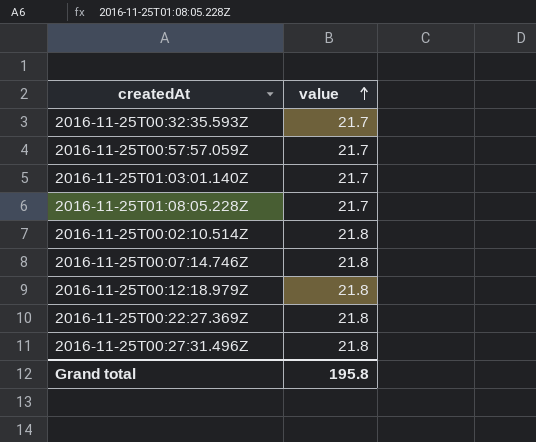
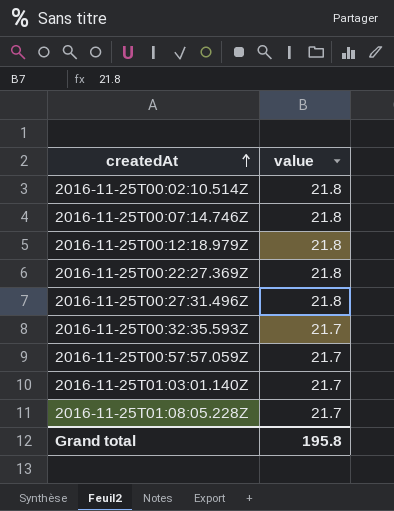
row order: value ascending -> createdAt ascending

